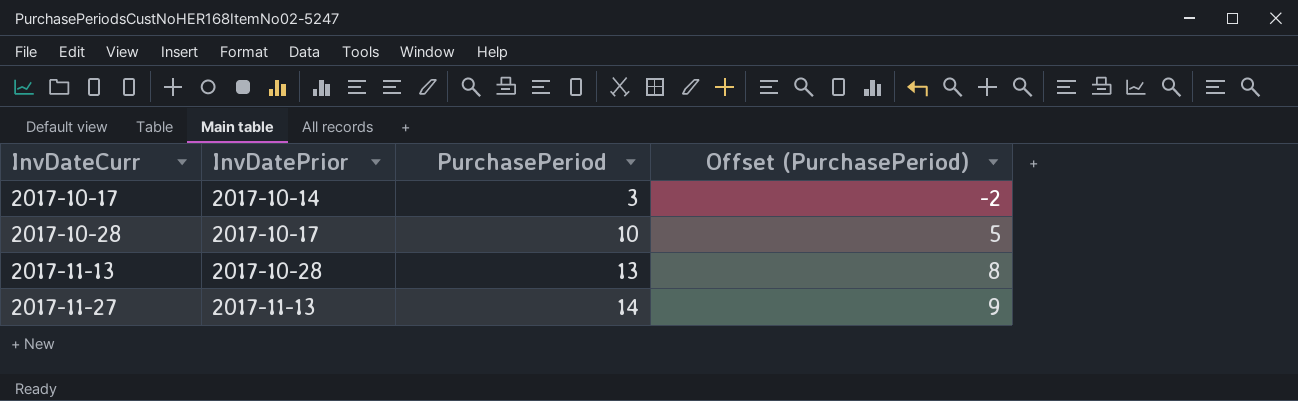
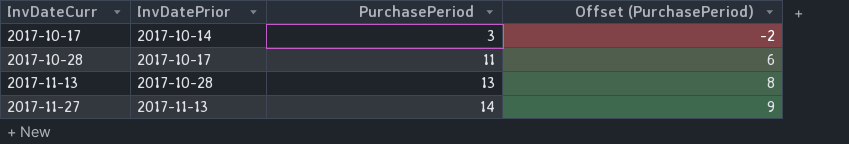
2017-10-28 | PurchasePeriod: 10 -> 11
2017-10-28 | Offset (PurchasePeriod): 5 -> 6

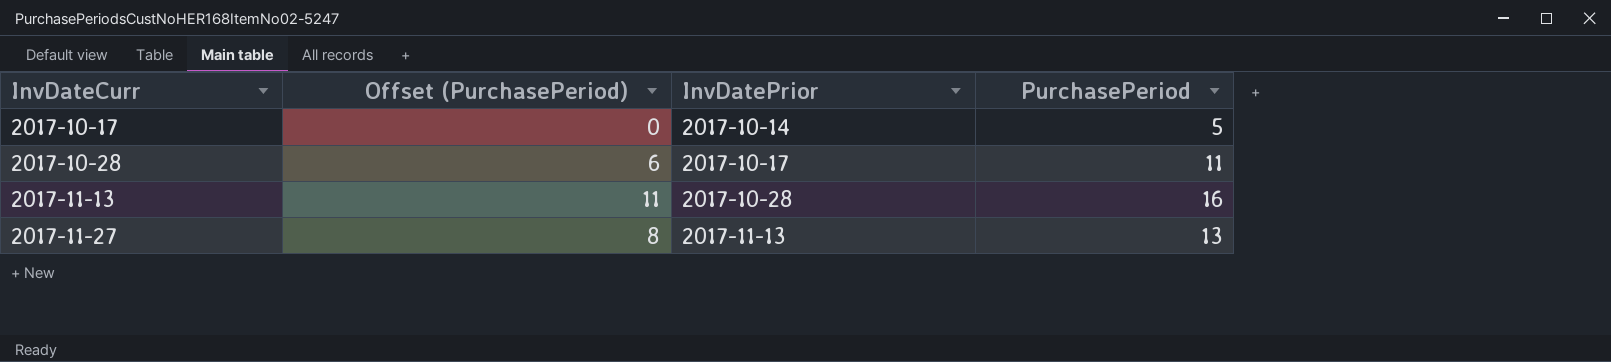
column Offset (PurchasePeriod) | position: 4 -> 2
2017-10-17 | Offset (PurchasePeriod): -2 -> 0
2017-10-17 | PurchasePeriod: 3 -> 5
2017-11-13 | Offset (PurchasePeriod): 8 -> 11
2017-11-13 | PurchasePeriod: 13 -> 16
2017-11-27 | Offset (PurchasePeriod): 9 -> 8
2017-11-27 | PurchasePeriod: 14 -> 13

